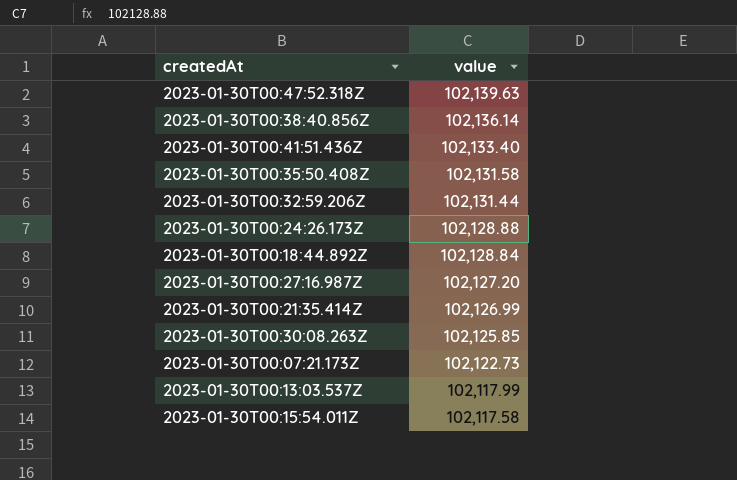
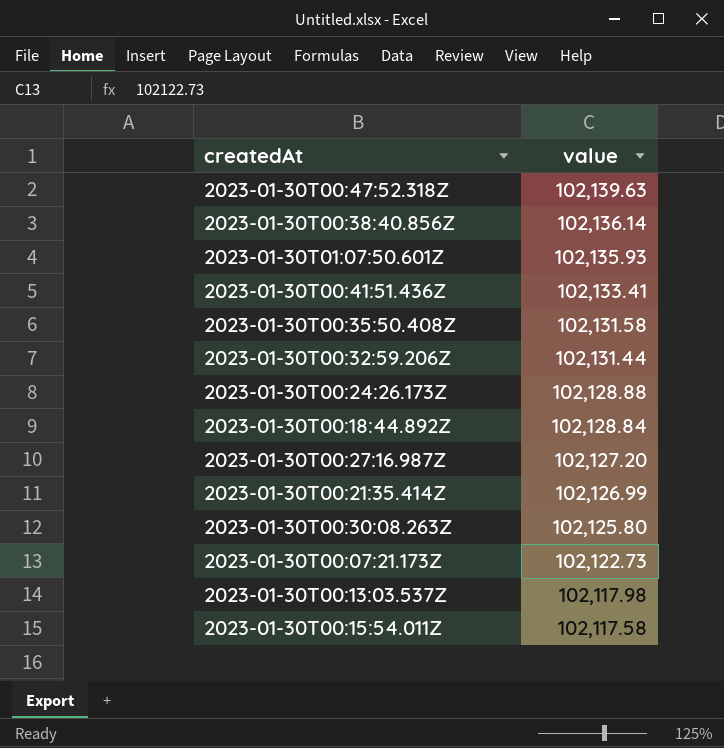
row 2023-01-30T01:07:50.601Z: none -> 102,135.93
2023-01-30T00:41:51.436Z | value: 102,133.40 -> 102,133.41
2023-01-30T00:30:08.263Z | value: 102,125.85 -> 102,125.80
2023-01-30T00:13:03.537Z | value: 102,117.99 -> 102,117.98

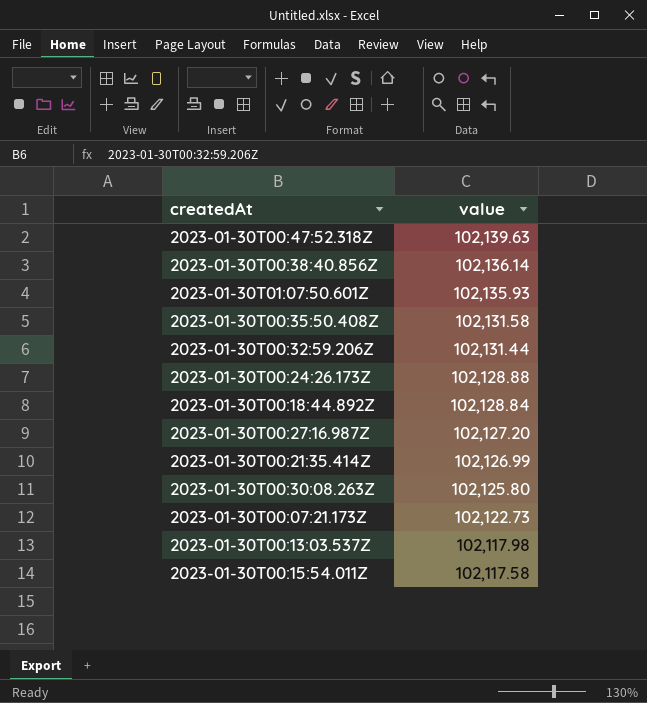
row 2023-01-30T00:41:51.436Z: 102,133.41 -> none

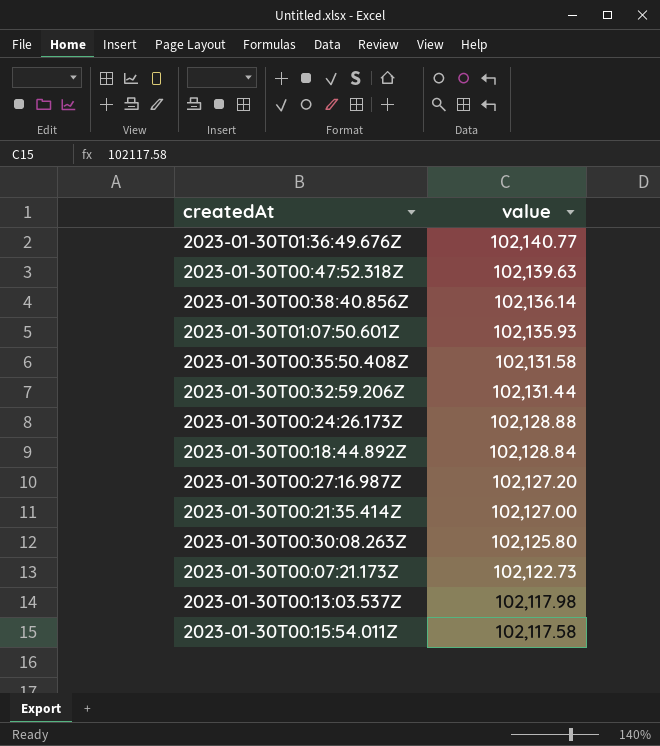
row 2023-01-30T01:36:49.676Z: none -> 102,140.77
2023-01-30T00:21:35.414Z | value: 102,126.99 -> 102,127.00

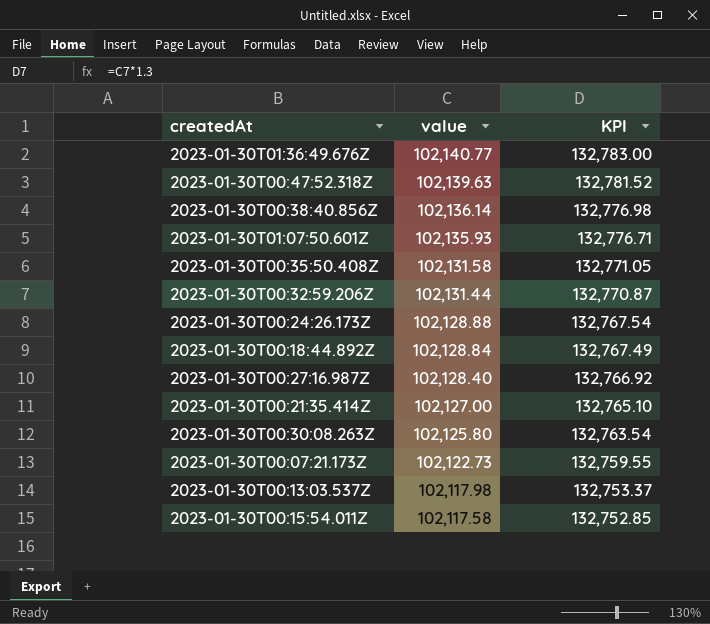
column KPI | formula: none -> [value] * 1.3
2023-01-30T00:27:16.987Z | value: 102,127.20 -> 102,128.40

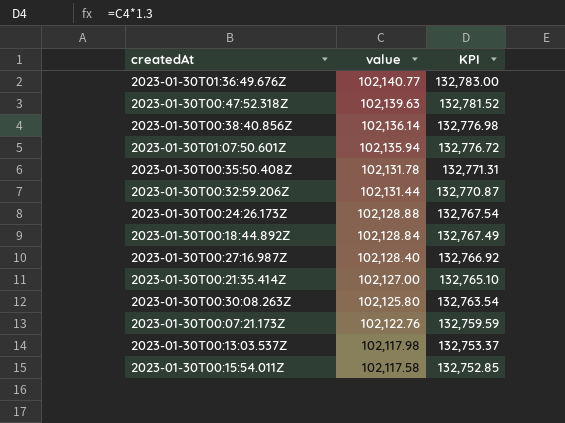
2023-01-30T01:07:50.601Z | value: 102,135.93 -> 102,135.94
2023-01-30T01:07:50.601Z | KPI: 132,776.71 -> 132,776.72
2023-01-30T00:35:50.408Z | value: 102,131.58 -> 102,131.78
2023-01-30T00:35:50.408Z | KPI: 132,771.05 -> 132,771.31
2023-01-30T00:07:21.173Z | value: 102,122.73 -> 102,122.76
2023-01-30T00:07:21.173Z | KPI: 132,759.55 -> 132,759.59

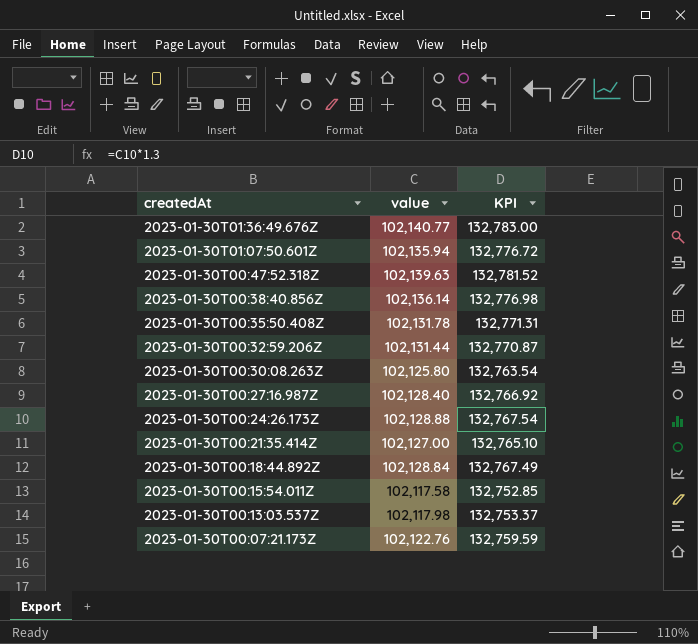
row order: value descending -> createdAt descending

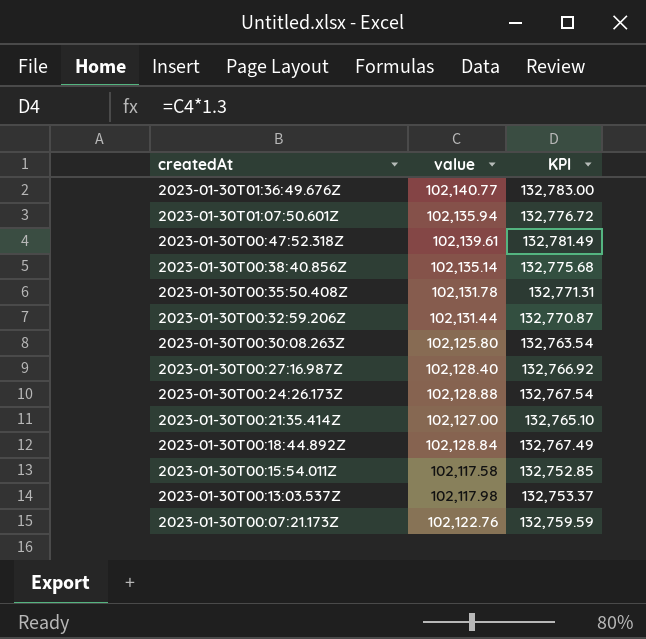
2023-01-30T00:47:52.318Z | value: 102,139.63 -> 102,139.61
2023-01-30T00:47:52.318Z | KPI: 132,781.52 -> 132,781.49
2023-01-30T00:38:40.856Z | value: 102,136.14 -> 102,135.14
2023-01-30T00:38:40.856Z | KPI: 132,776.98 -> 132,775.68

